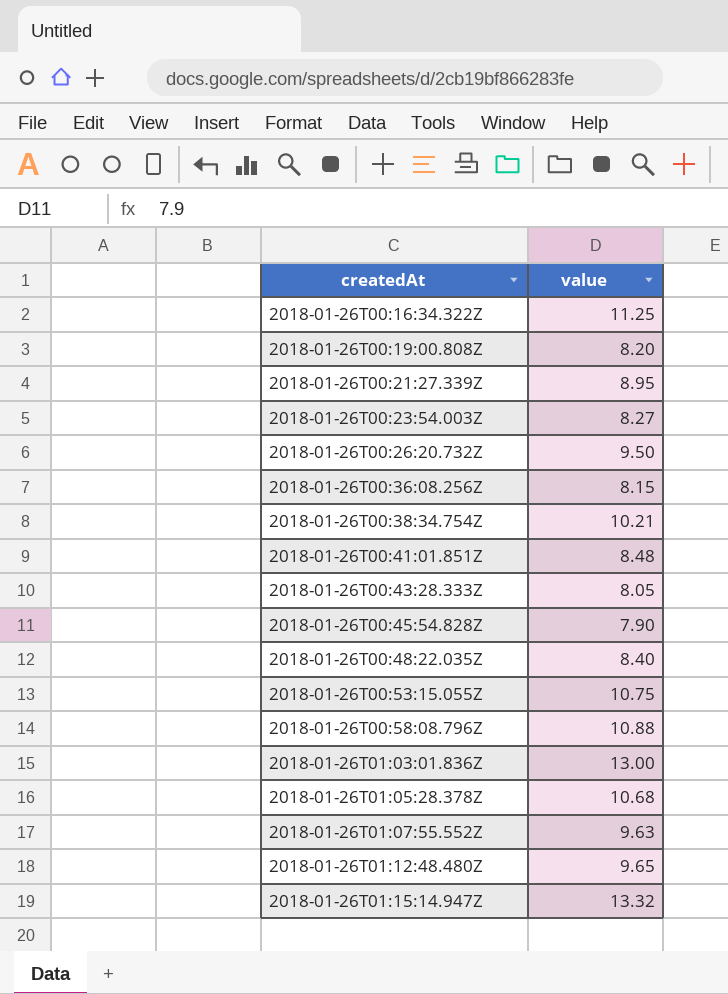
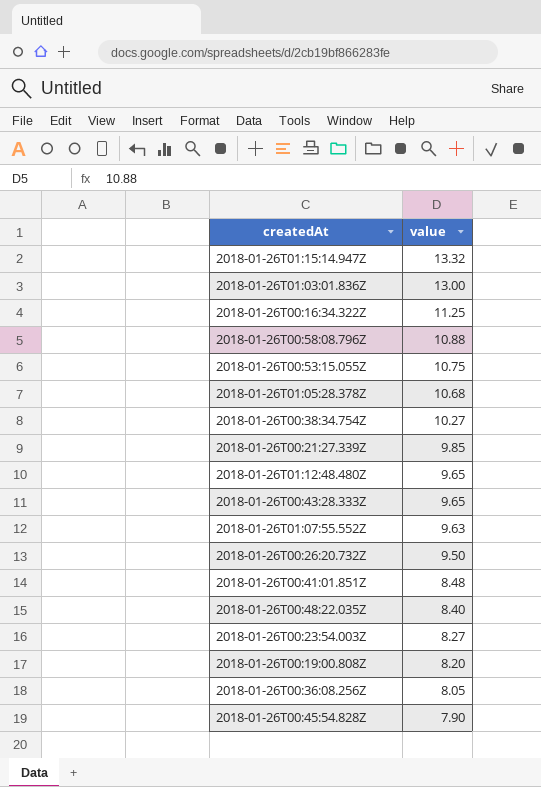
row order: createdAt ascending -> value descending
2018-01-26T00:38:34.754Z | value: 10.21 -> 10.27
2018-01-26T00:21:27.339Z | value: 8.95 -> 9.85
2018-01-26T00:43:28.333Z | value: 8.05 -> 9.65
2018-01-26T00:36:08.256Z | value: 8.15 -> 8.05

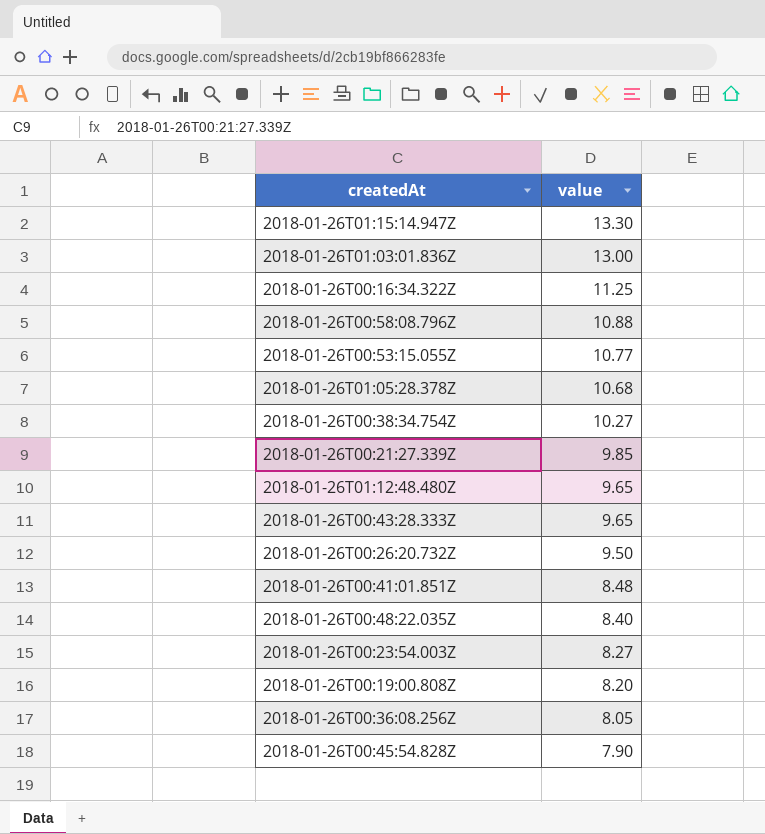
row 2018-01-26T01:07:55.552Z: 9.63 -> none
2018-01-26T01:15:14.947Z | value: 13.32 -> 13.30
2018-01-26T00:53:15.055Z | value: 10.75 -> 10.77

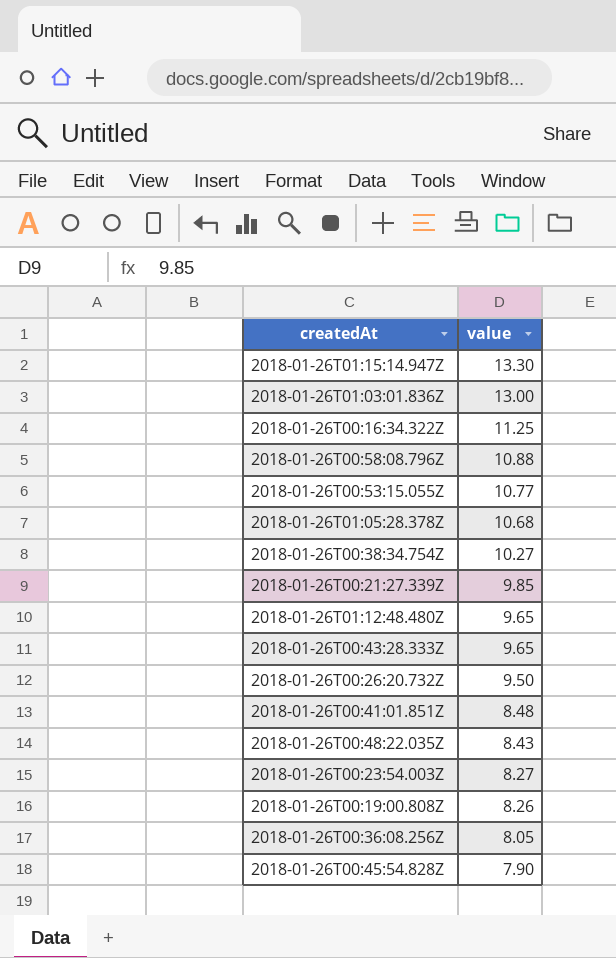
2018-01-26T00:48:22.035Z | value: 8.40 -> 8.43
2018-01-26T00:19:00.808Z | value: 8.20 -> 8.26

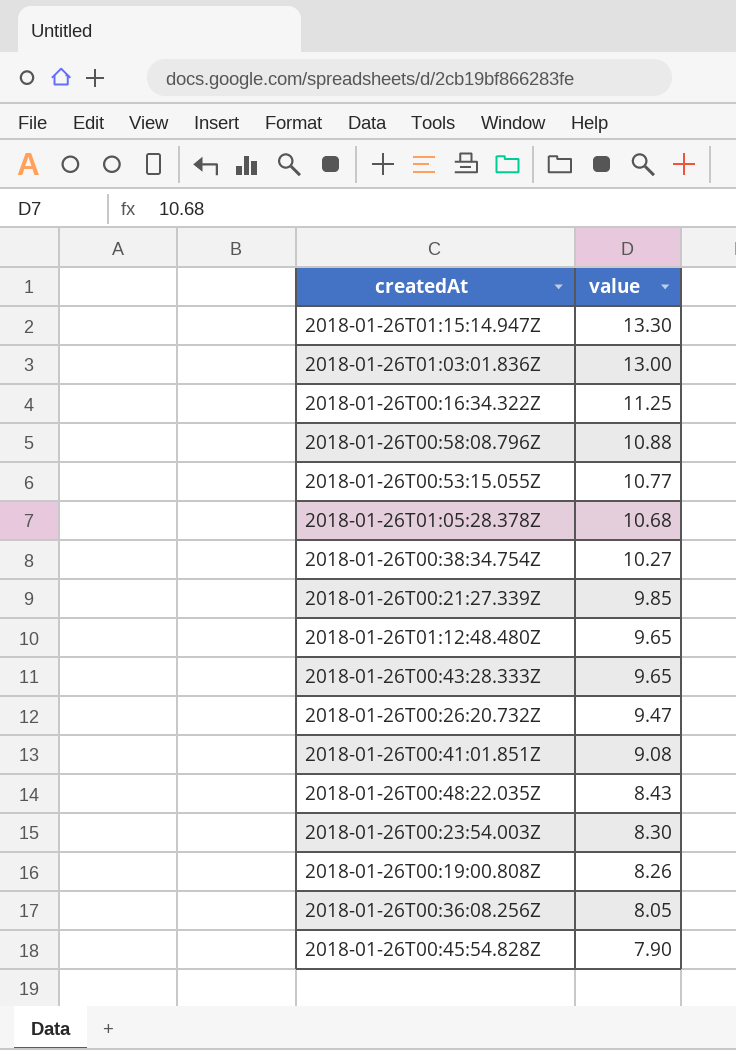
2018-01-26T00:26:20.732Z | value: 9.50 -> 9.47
2018-01-26T00:41:01.851Z | value: 8.48 -> 9.08
2018-01-26T00:23:54.003Z | value: 8.27 -> 8.30

